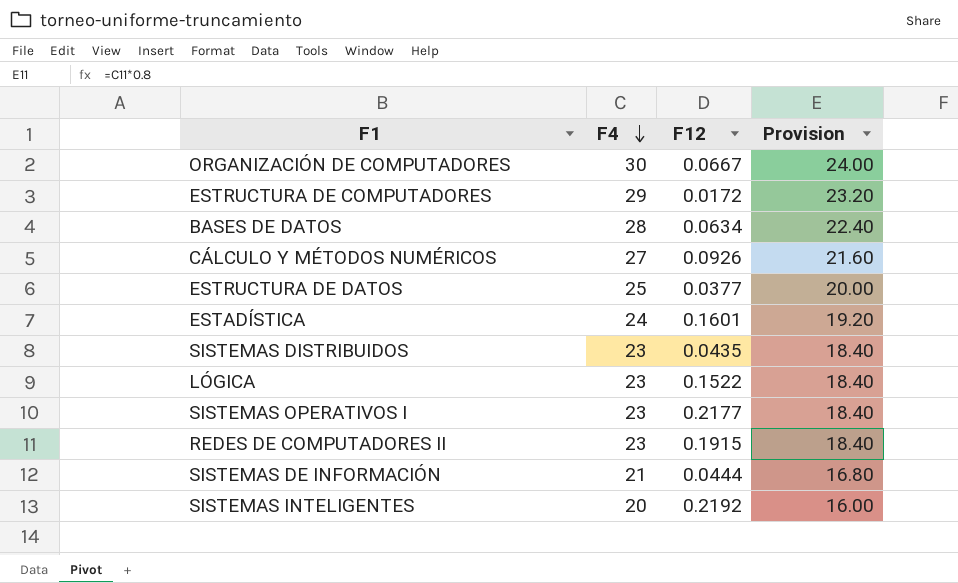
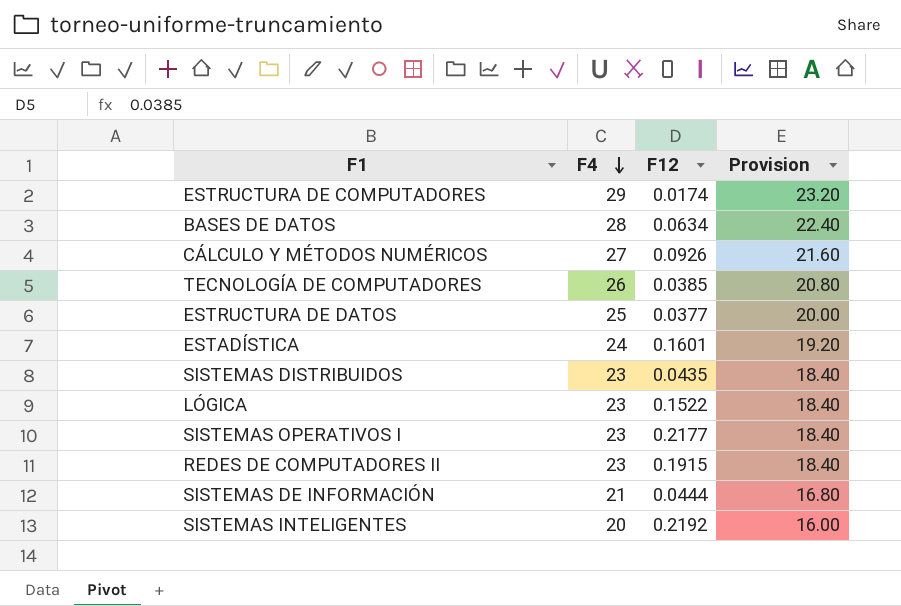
row ORGANIZACIÓN DE COMPUTADORES: 30 | 0.0667 | 24.00 -> none
ESTRUCTURA DE COMPUTADORES | F12: 0.0172 -> 0.0174
row TECNOLOGÍA DE COMPUTADORES: none -> 26 | 0.0385 | 20.80

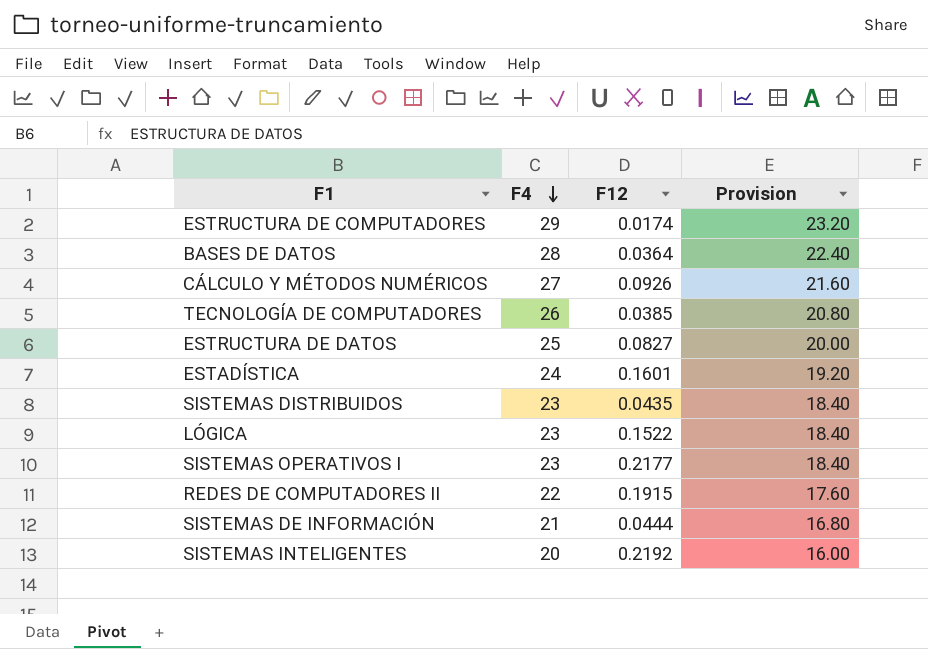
BASES DE DATOS | F12: 0.0634 -> 0.0364
ESTRUCTURA DE DATOS | F12: 0.0377 -> 0.0827
REDES DE COMPUTADORES II | F4: 23 -> 22
REDES DE COMPUTADORES II | Provision: 18.40 -> 17.60

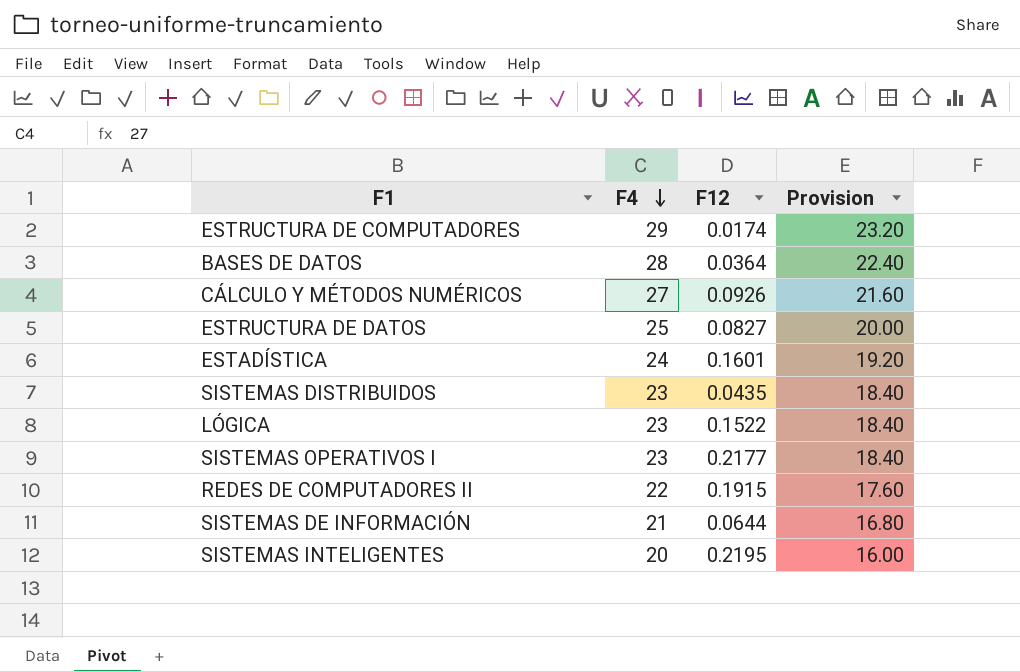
row TECNOLOGÍA DE COMPUTADORES: 26 | 0.0385 | 20.80 -> none
SISTEMAS DE INFORMACIÓN | F12: 0.0444 -> 0.0644
SISTEMAS INTELIGENTES | F12: 0.2192 -> 0.2195

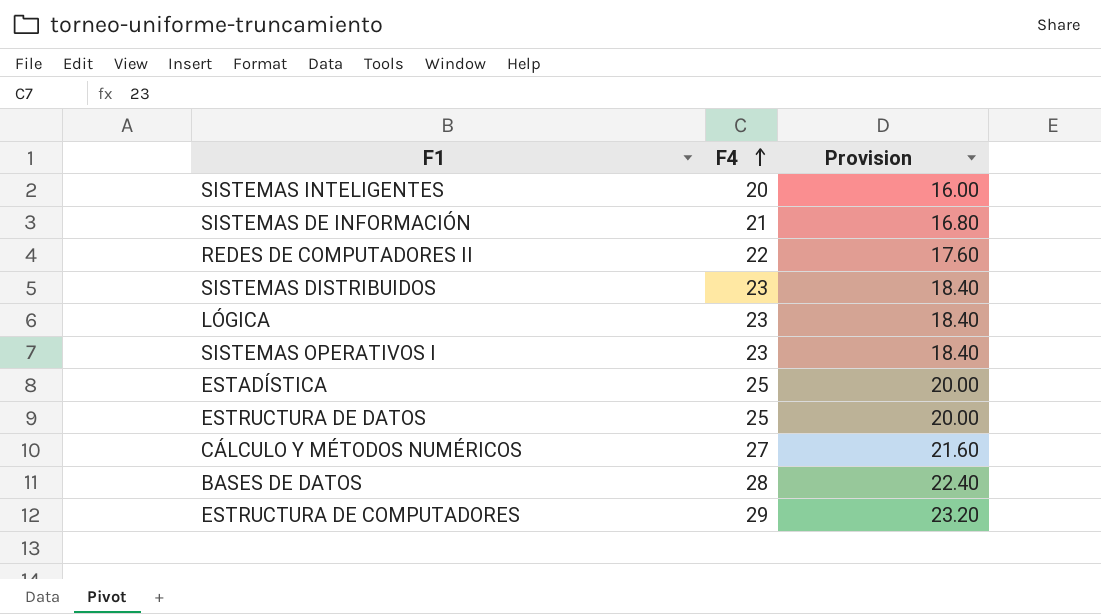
row order: F4 descending -> F4 ascending
column F12 | position: 3 -> none
ESTADÍSTICA | F4: 24 -> 25
ESTADÍSTICA | Provision: 19.20 -> 20.00

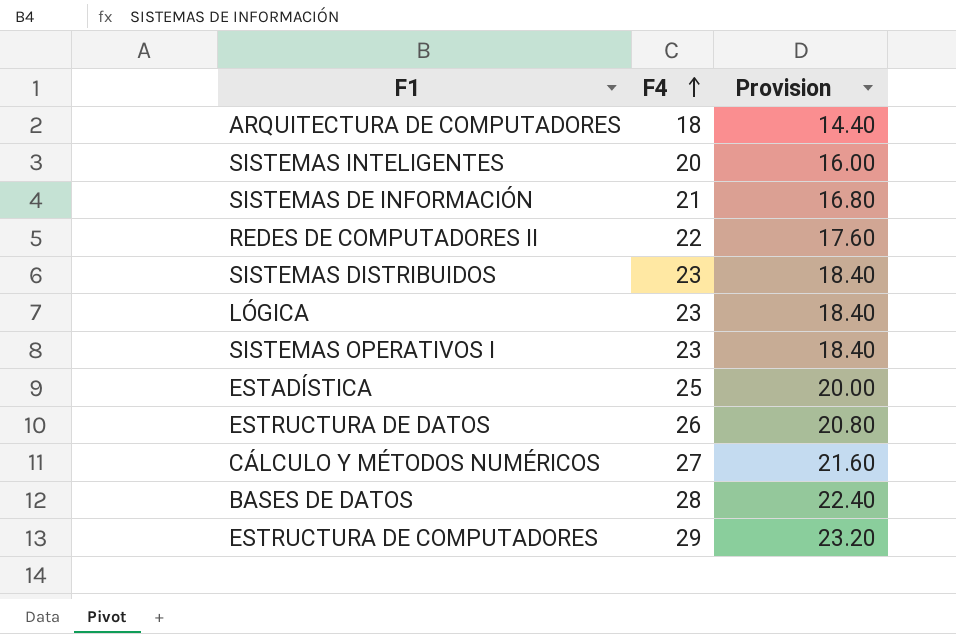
row ARQUITECTURA DE COMPUTADORES: none -> 18 | 14.40
ESTRUCTURA DE DATOS | F4: 25 -> 26
ESTRUCTURA DE DATOS | Provision: 20.00 -> 20.80

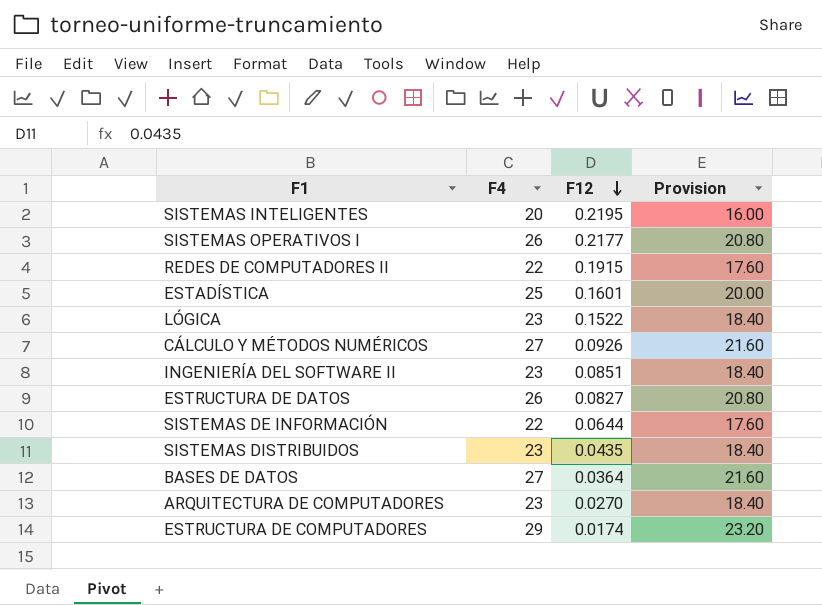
row order: F4 ascending -> F12 descending
column F12 | position: none -> 3
SISTEMAS OPERATIVOS I | F4: 23 -> 26
SISTEMAS OPERATIVOS I | Provision: 18.40 -> 20.80
row INGENIERÍA DEL SOFTWARE II: none -> 23 | 0.0851 | 18.40
SISTEMAS DE INFORMACIÓN | F4: 21 -> 22
SISTEMAS DE INFORMACIÓN | Provision: 16.80 -> 17.60
BASES DE DATOS | F4: 28 -> 27
BASES DE DATOS | Provision: 22.40 -> 21.60
ARQUITECTURA DE COMPUTADORES | F4: 18 -> 23
ARQUITECTURA DE COMPUTADORES | Provision: 14.40 -> 18.40

